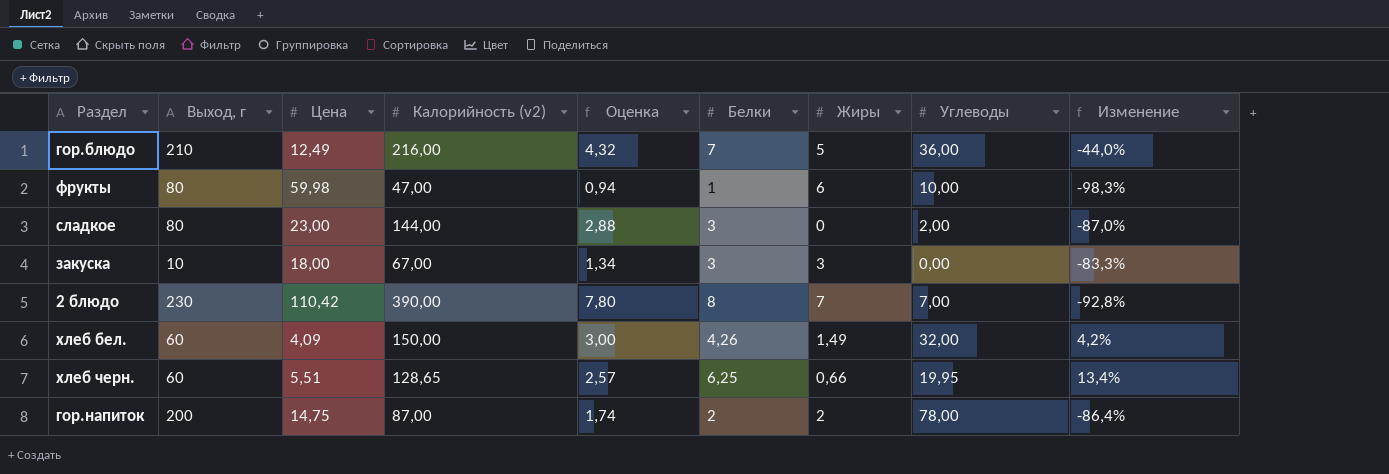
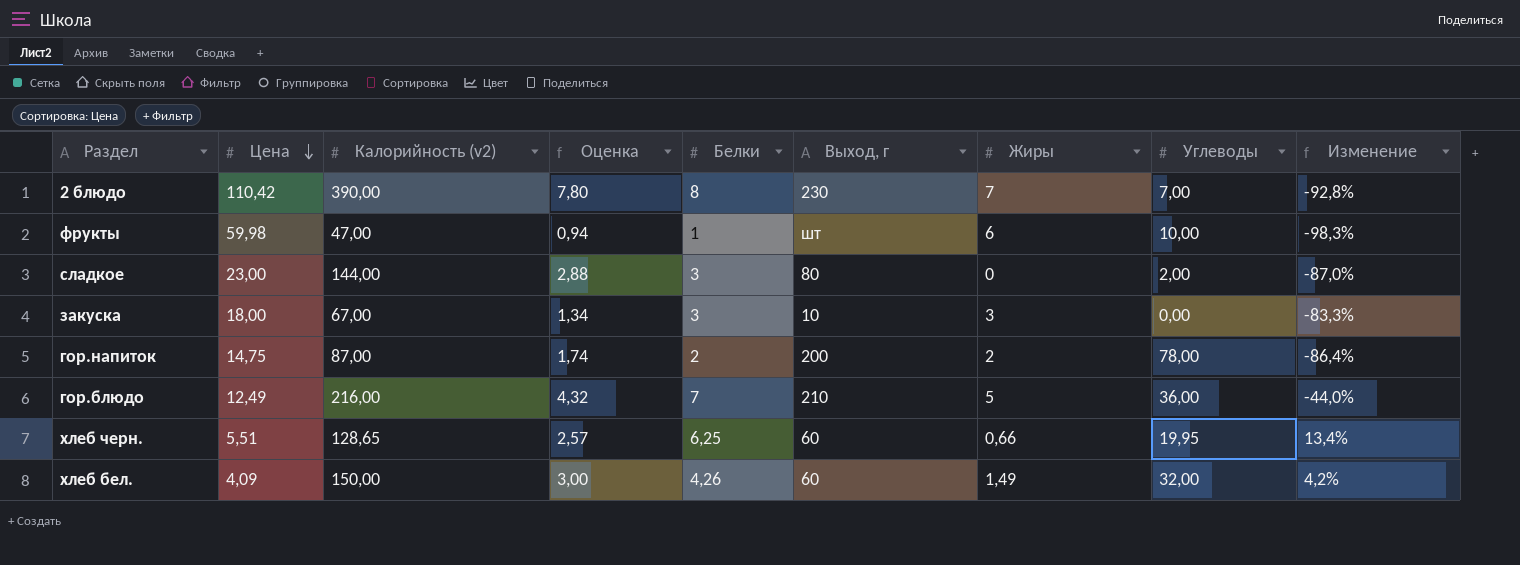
row order: none -> Цена descending
column Выход, г | position: 2 -> 6
фрукты | Выход, г: 80 -> шт

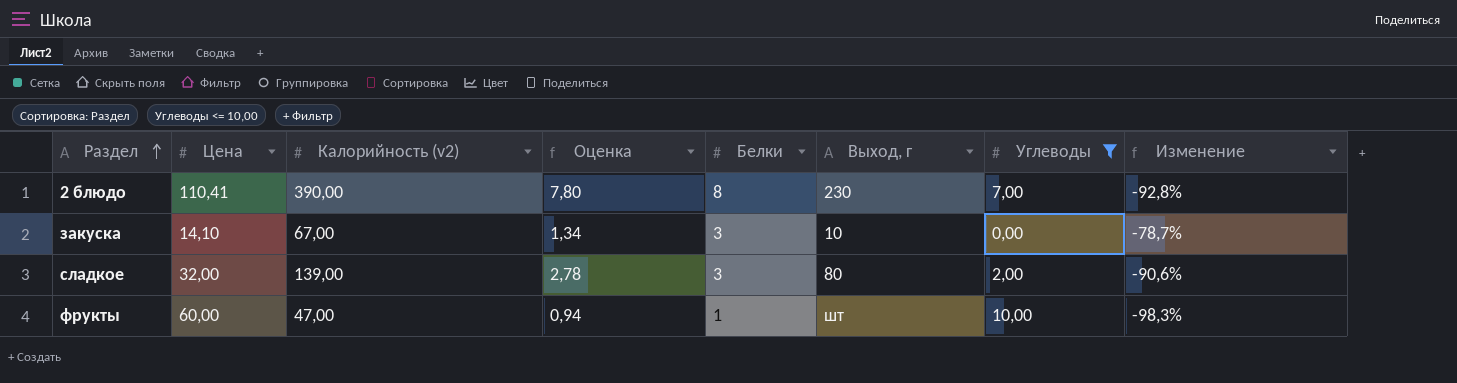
filter: none -> Углеводы <= 10,00
row order: Цена descending -> Раздел ascending
column Жиры | position: 7 -> none
2 блюдо | Цена: 110,42 -> 110,41
закуска | Цена: 18,00 -> 14,10
закуска | Изменение: -83,3% -> -78,7%
сладкое | Цена: 23,00 -> 32,00
сладкое | Калорийность (v2): 144,00 -> 139,00
сладкое | Оценка: 2,88 -> 2,78
сладкое | Изменение: -87,0% -> -90,6%
фрукты | Цена: 59,98 -> 60,00

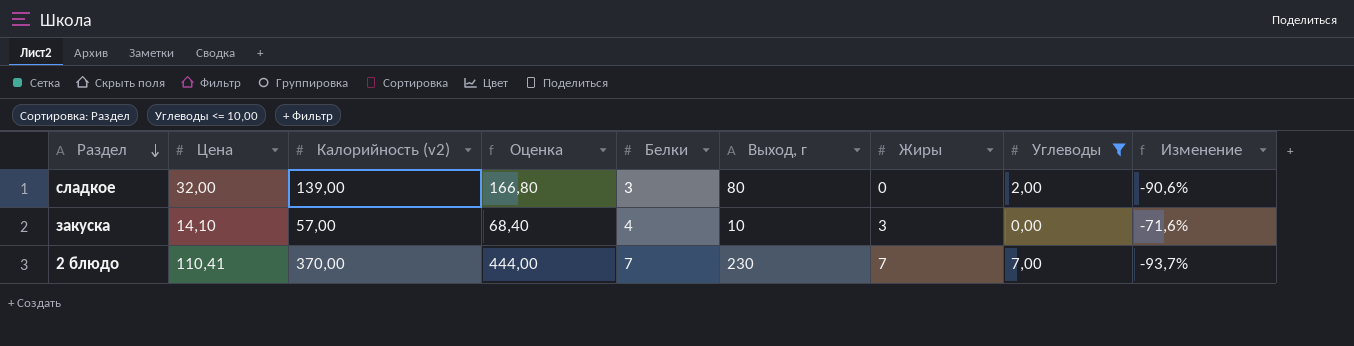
row order: Раздел ascending -> Раздел descending
column Оценка | formula: [Калорийность (v2)] * 0,02 -> [Калорийность (v2)] * 1,2
column Жиры | position: none -> 7
row фрукты: 60,00 | 47,00 | 0,94 | 1 | шт | 10,00 | -98,3% -> none
закуска | Калорийность (v2): 67,00 -> 57,00
закуска | Белки: 3 -> 4
закуска | Изменение: -78,7% -> -71,6%
2 блюдо | Калорийность (v2): 390,00 -> 370,00
2 блюдо | Белки: 8 -> 7
2 блюдо | Изменение: -92,8% -> -93,7%

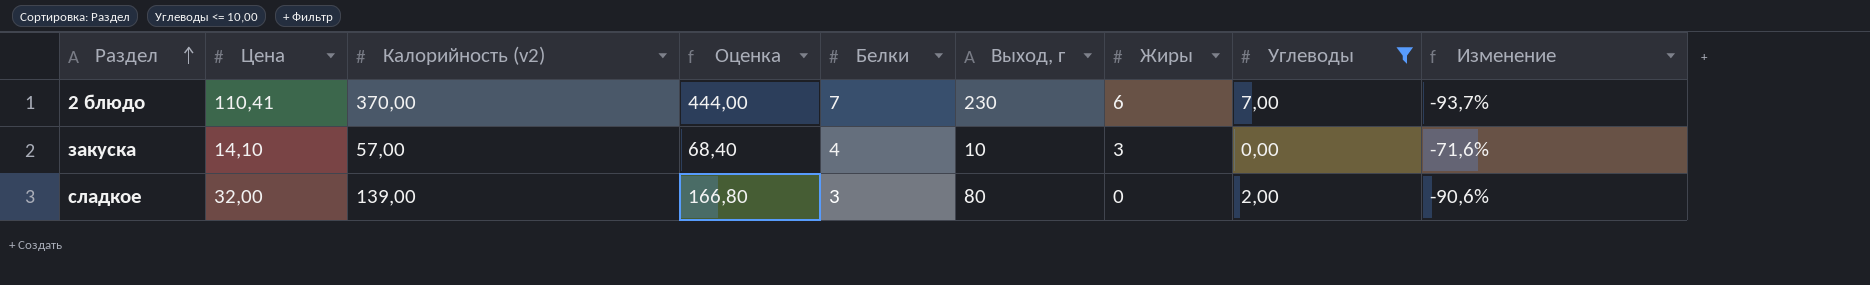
row order: Раздел descending -> Раздел ascending
2 блюдо | Жиры: 7 -> 6

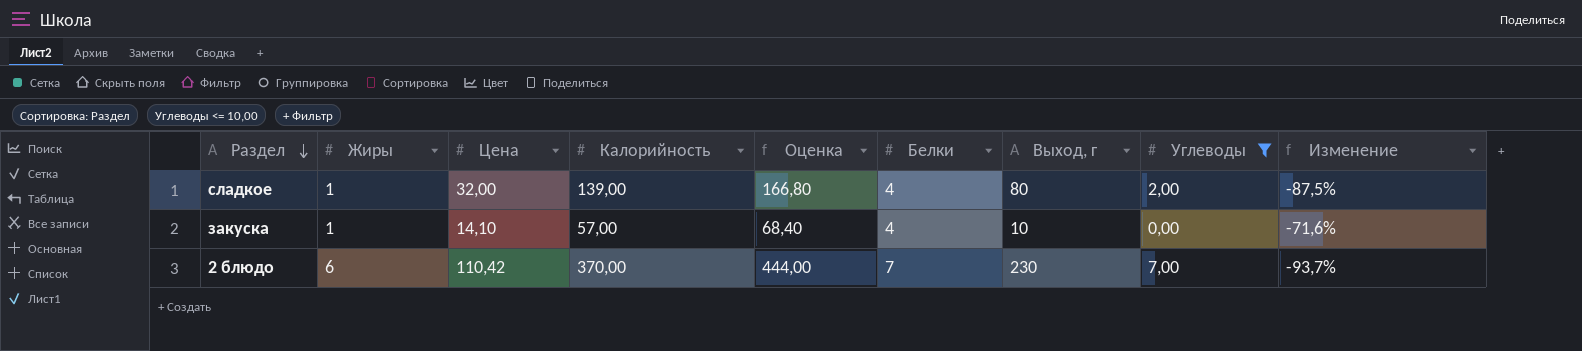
row order: Раздел ascending -> Раздел descending
column Жиры | position: 7 -> 2
column name: Калорийность (v2) -> Калорийность
сладкое | Жиры: 0 -> 1
сладкое | Белки: 3 -> 4
сладкое | Изменение: -90,6% -> -87,5%
закуска | Жиры: 3 -> 1
2 блюдо | Цена: 110,41 -> 110,42

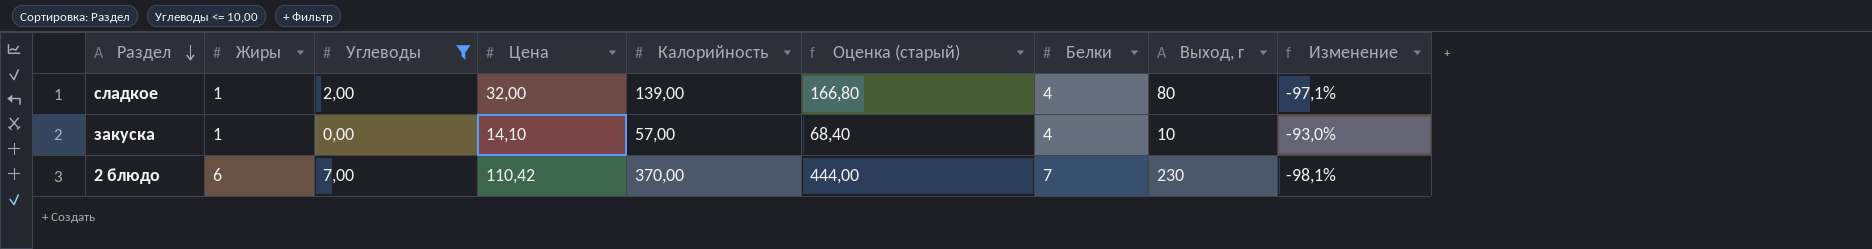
column Углеводы | position: 8 -> 3
column name: Оценка -> Оценка (старый)
column Изменение | formula: ([Белки] - [Цена]) / [Цена] -> ([Белки] - [Калорийность]) / [Калорийность]

